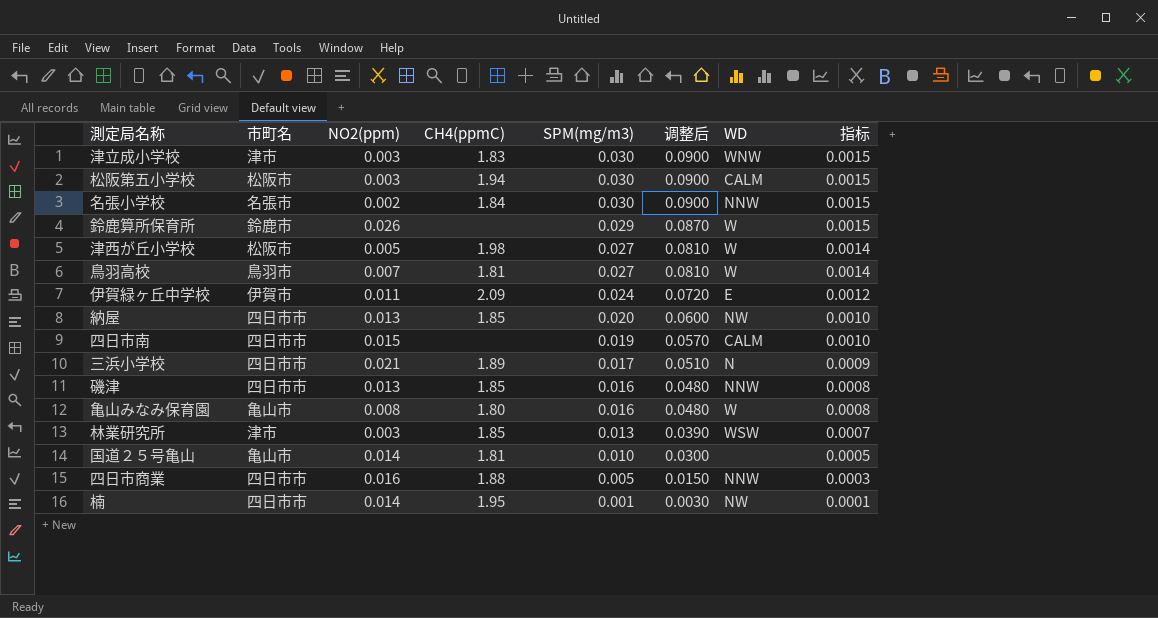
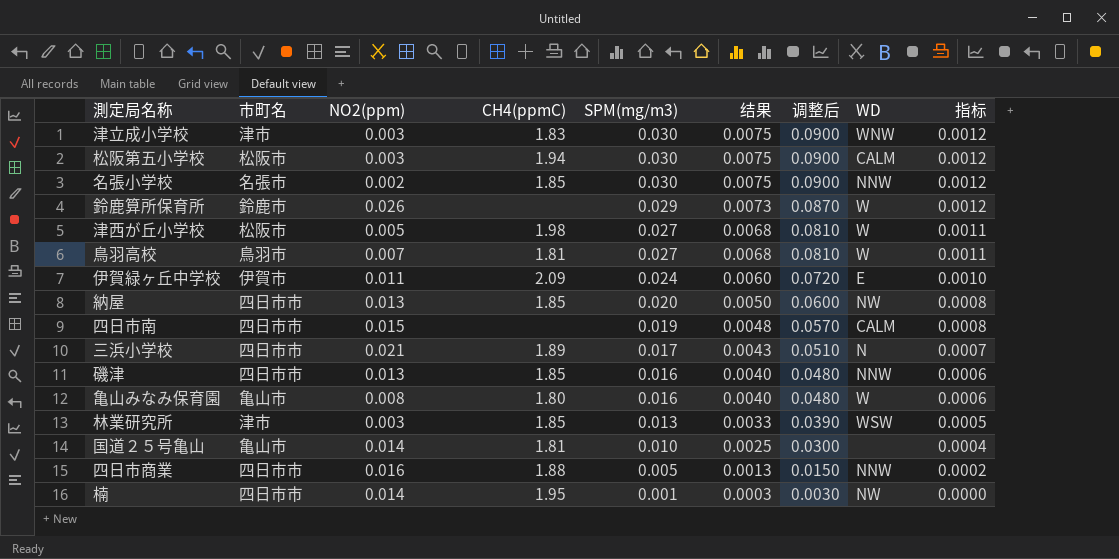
column 结果 | formula: none -> [SPM(mg/m3)] * 0.25
column 指标 | formula: [SPM(mg/m3)] * 0.05 -> [SPM(mg/m3)] * 0.04
名張小学校 | CH4(ppmC): 1.84 -> 1.85

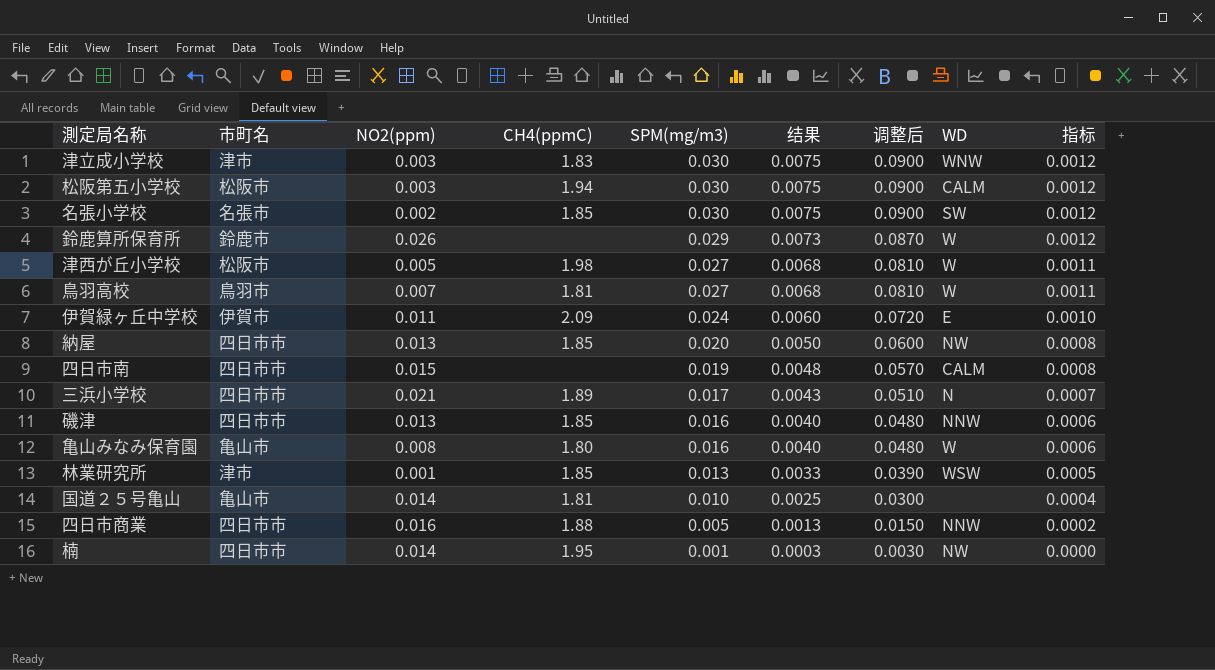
名張小学校 | WD: NNW -> SW
林業研究所 | NO2(ppm): 0.003 -> 0.001

